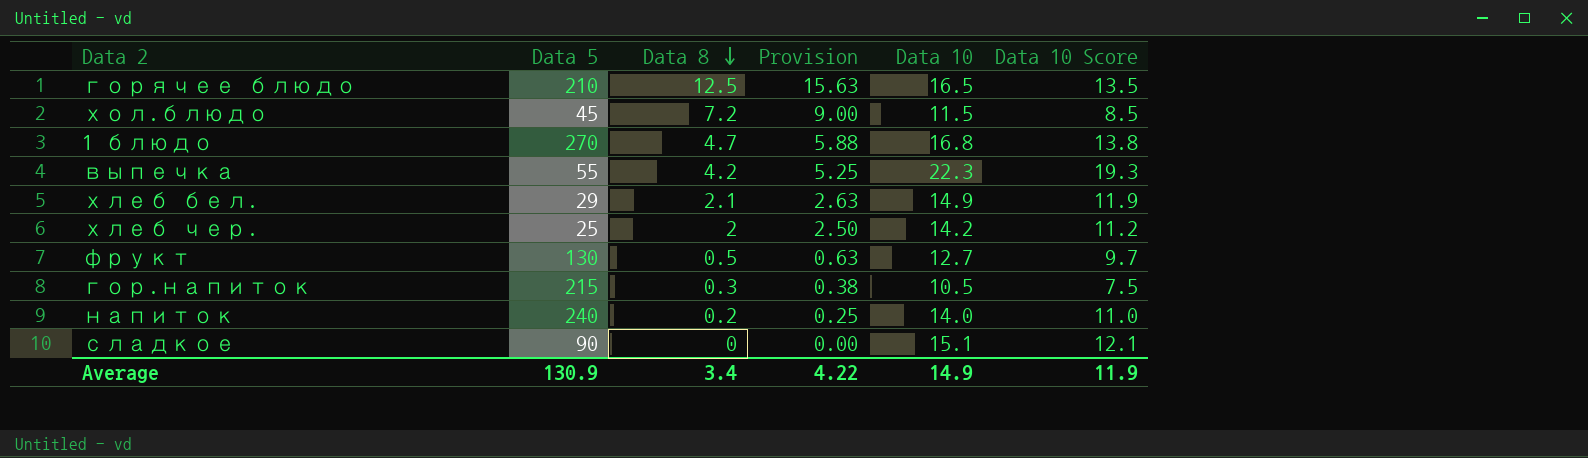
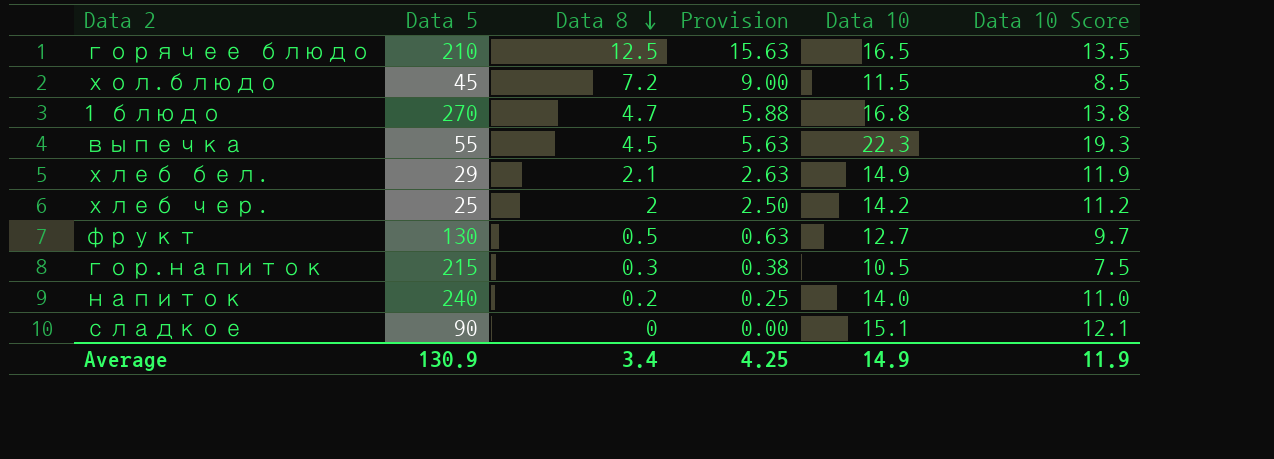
выпечка | Data 8: 4.2 -> 4.5
выпечка | Provision: 5.25 -> 5.63
Average | Provision: 4.22 -> 4.25

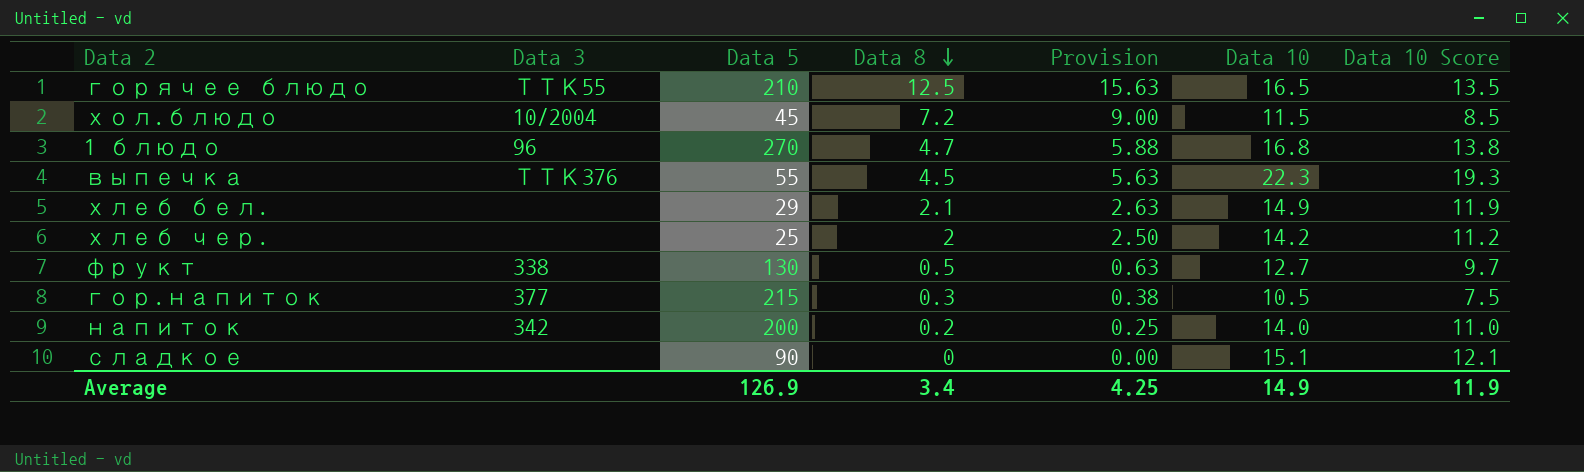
column Data 3 | position: none -> 2
напиток | Data 5: 240 -> 200
Average | Data 5: 130.9 -> 126.9

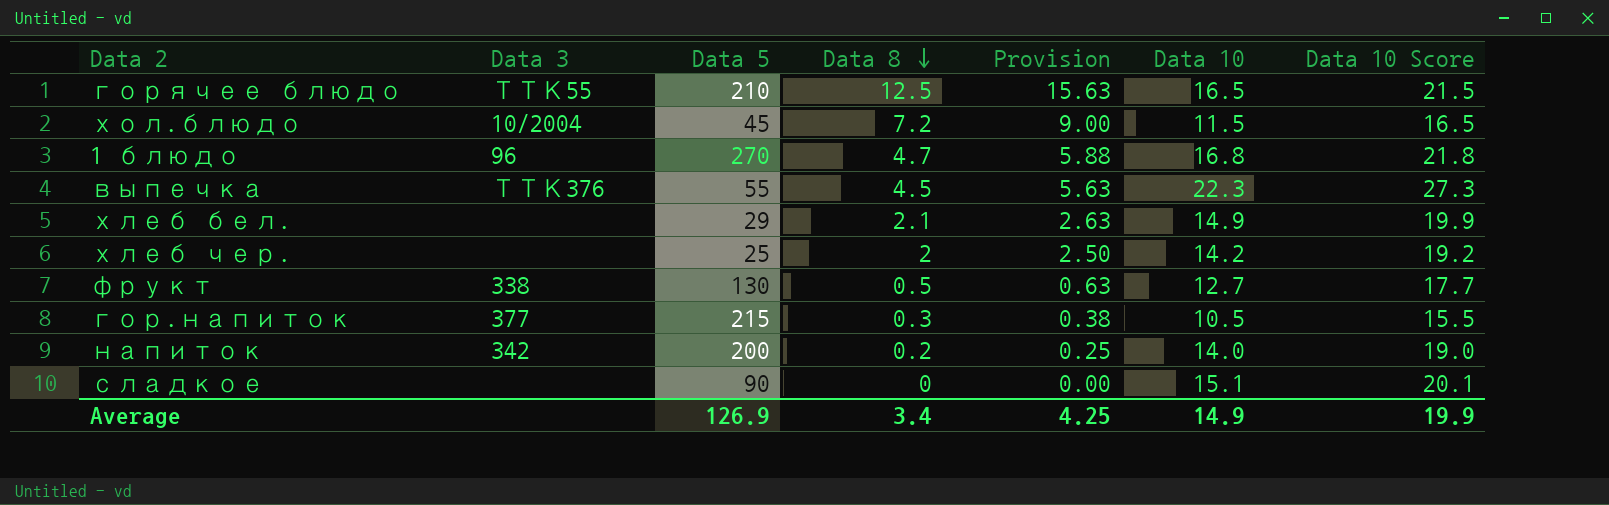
column Data 10 Score | formula: [Data 10] - 3 -> [Data 10] + 5
Average | Data 10 Score: 11.9 -> 19.9

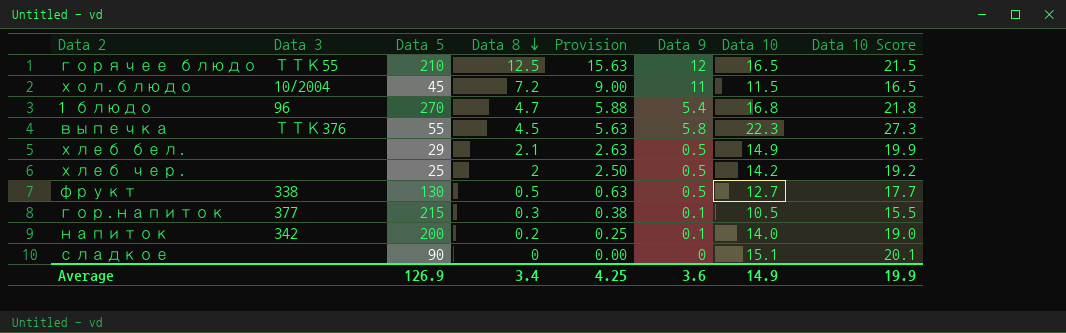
column Data 9 | position: none -> 6

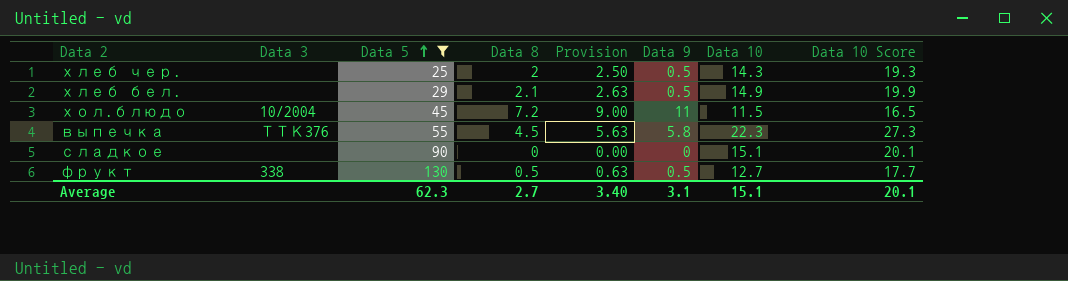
filter: none -> Data 5 <= 130
row order: Data 8 descending -> Data 5 ascending
хлеб чер. | Data 10: 14.2 -> 14.3
хлеб чер. | Data 10 Score: 19.2 -> 19.3
Average | Data 5: 126.9 -> 62.3
Average | Data 8: 3.4 -> 2.7
Average | Provision: 4.25 -> 3.40
Average | Data 9: 3.6 -> 3.1
Average | Data 10: 14.9 -> 15.1
Average | Data 10 Score: 19.9 -> 20.1

